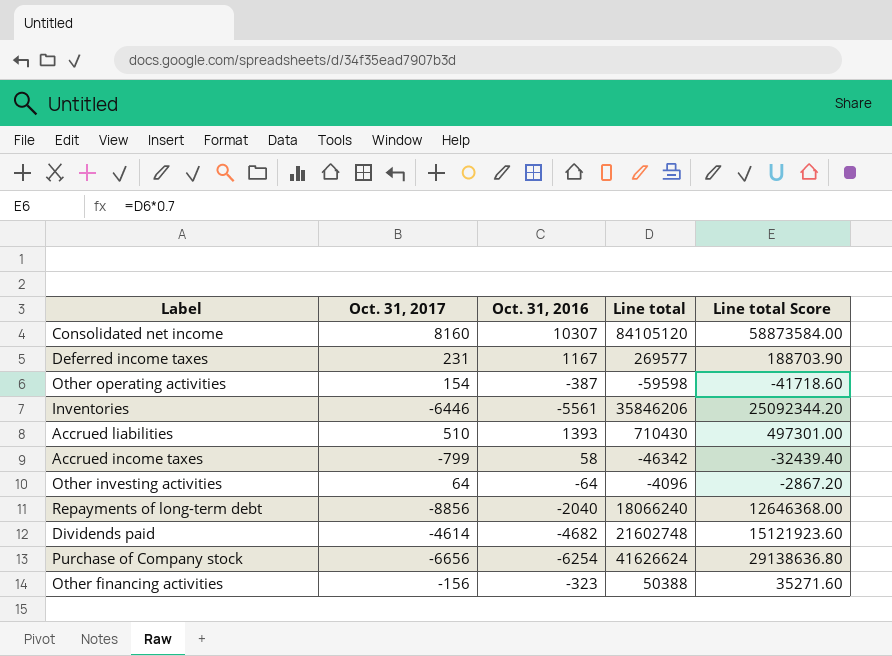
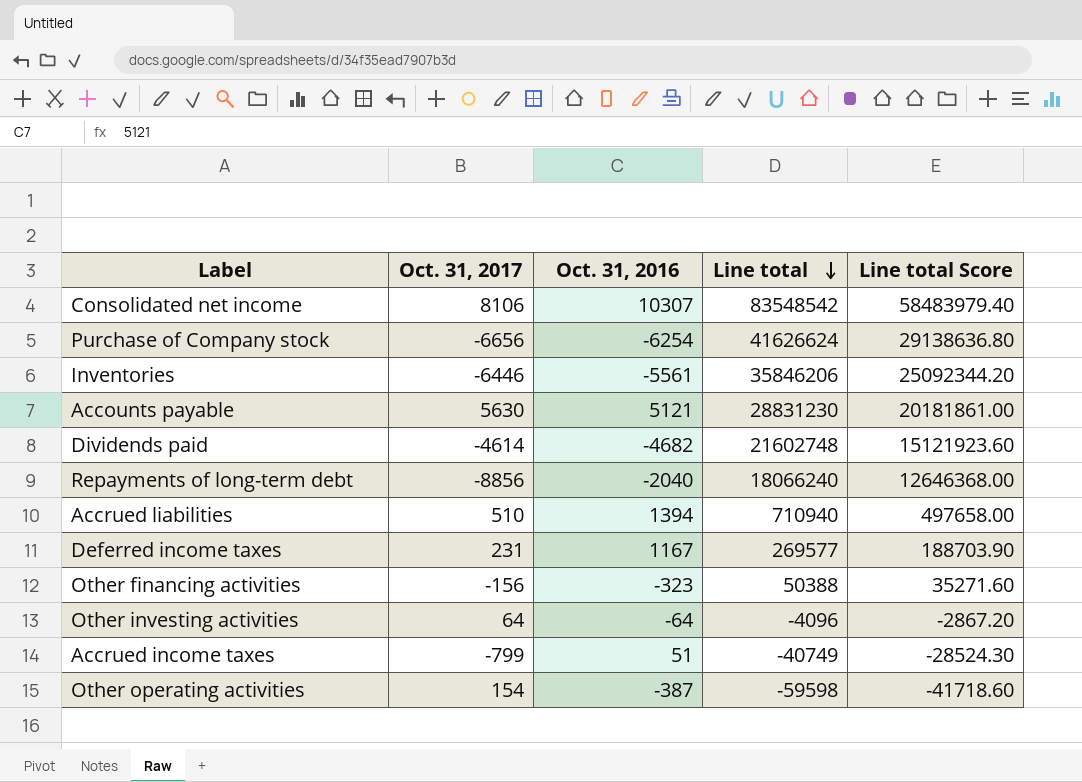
row order: none -> Line total descending
Consolidated net income | Oct. 31, 2017: 8160 -> 8106
Consolidated net income | Line total: 84105120 -> 83548542
Consolidated net income | Line total Score: 58873584.00 -> 58483979.40
row Accounts payable: none -> 5630 | 5121 | 28831230 | 20181861.00
Accrued liabilities | Oct. 31, 2016: 1393 -> 1394
Accrued liabilities | Line total: 710430 -> 710940
Accrued liabilities | Line total Score: 497301.00 -> 497658.00
Accrued income taxes | Oct. 31, 2016: 58 -> 51
Accrued income taxes | Line total: -46342 -> -40749
Accrued income taxes | Line total Score: -32439.40 -> -28524.30

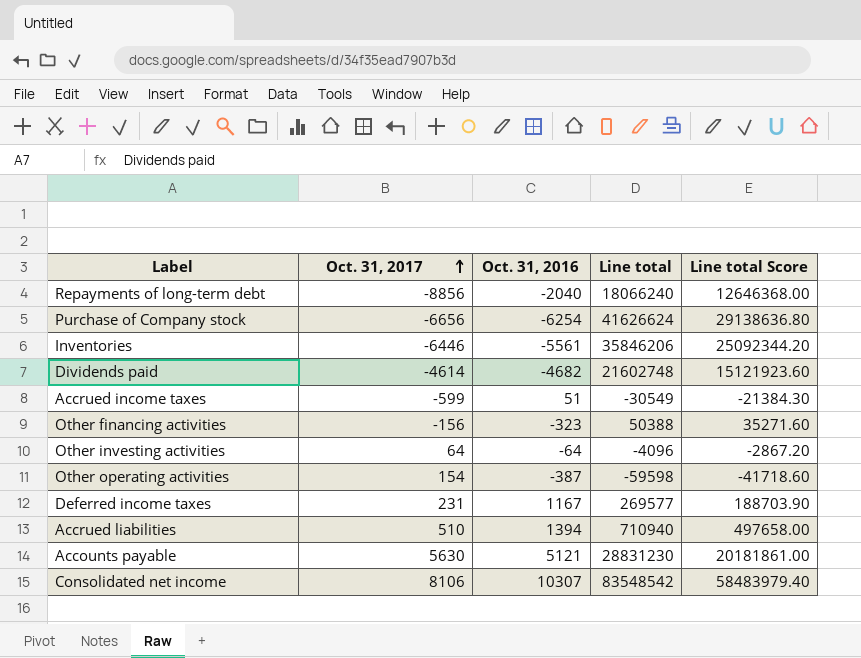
row order: Line total descending -> Oct. 31, 2017 ascending
Accrued income taxes | Oct. 31, 2017: -799 -> -599
Accrued income taxes | Line total: -40749 -> -30549
Accrued income taxes | Line total Score: -28524.30 -> -21384.30

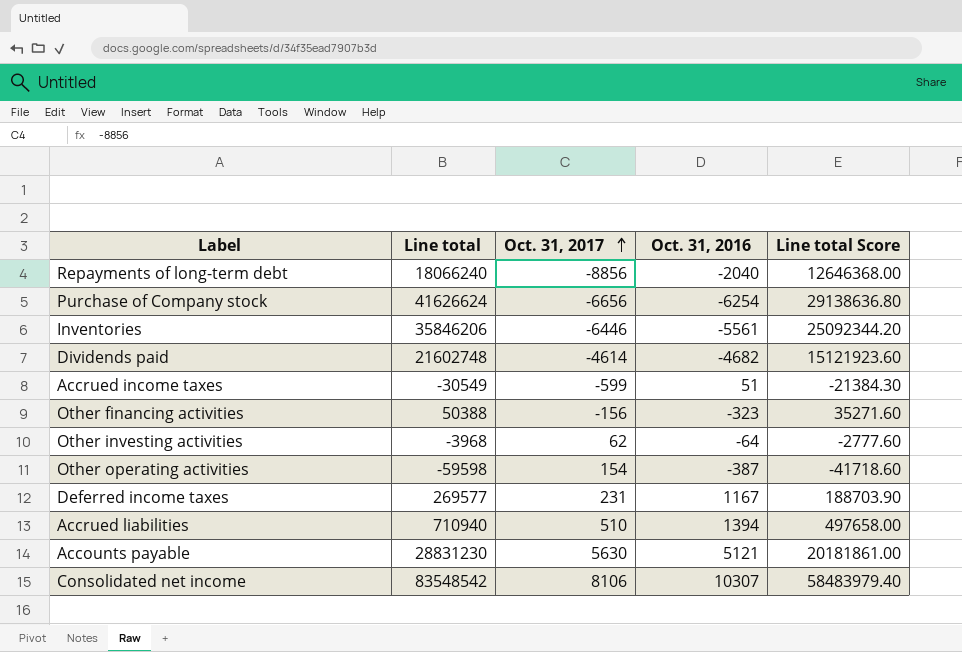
column Line total | position: 4 -> 2
Other investing activities | Line total: -4096 -> -3968
Other investing activities | Oct. 31, 2017: 64 -> 62
Other investing activities | Line total Score: -2867.20 -> -2777.60

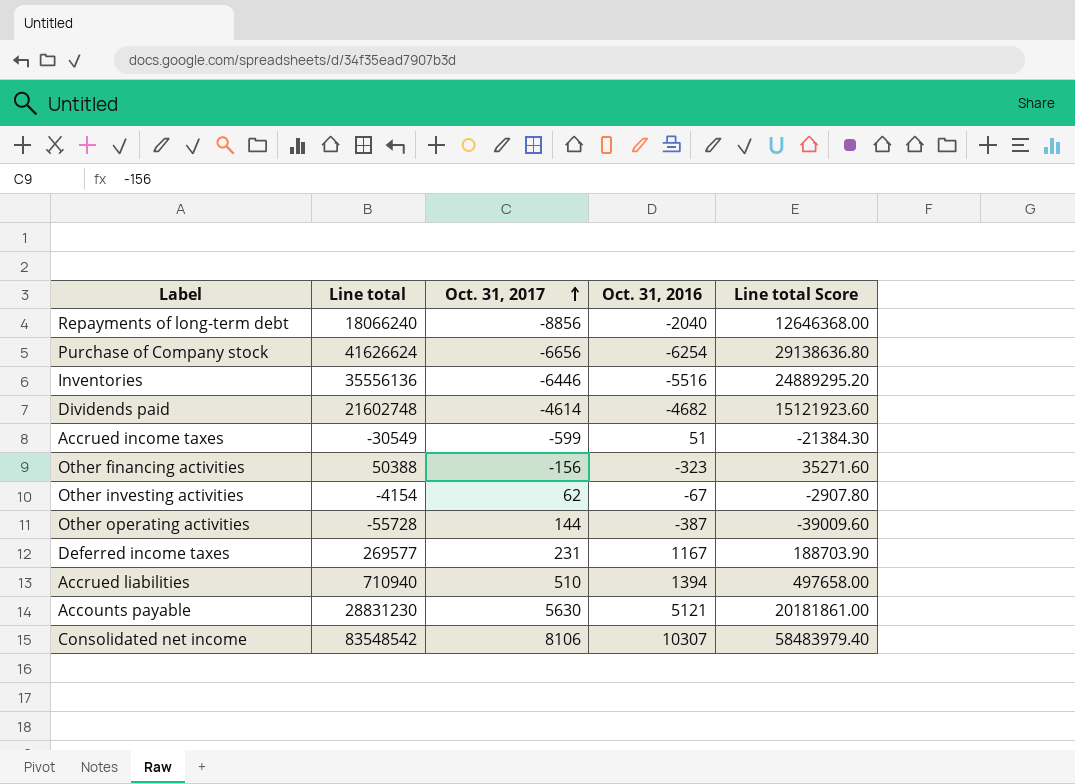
Inventories | Line total: 35846206 -> 35556136
Inventories | Oct. 31, 2016: -5561 -> -5516
Inventories | Line total Score: 25092344.20 -> 24889295.20
Other investing activities | Line total: -3968 -> -4154
Other investing activities | Oct. 31, 2016: -64 -> -67
Other investing activities | Line total Score: -2777.60 -> -2907.80
Other operating activities | Line total: -59598 -> -55728
Other operating activities | Oct. 31, 2017: 154 -> 144
Other operating activities | Line total Score: -41718.60 -> -39009.60

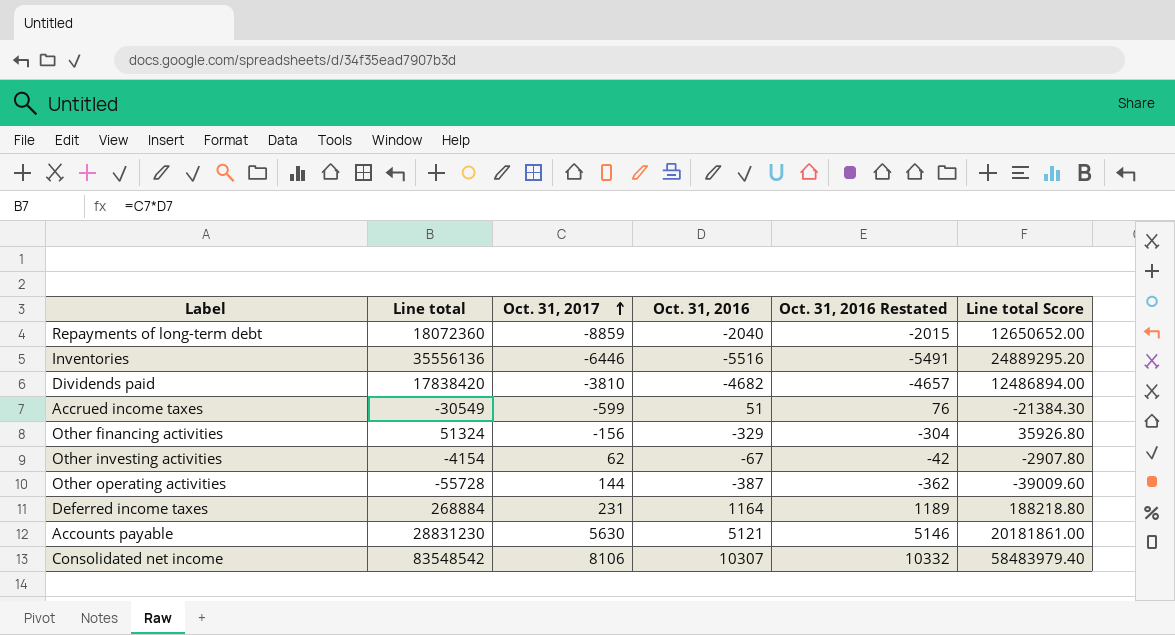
column Oct. 31, 2016 Restated | formula: none -> [Oct. 31, 2016] + 25
row Purchase of Company stock: 41626624 | -6656 | -6254 | 29138636.80 -> none
row Accrued liabilities: 710940 | 510 | 1394 | 497658.00 -> none
Repayments of long-term debt | Line total: 18066240 -> 18072360
Repayments of long-term debt | Oct. 31, 2017: -8856 -> -8859
Repayments of long-term debt | Line total Score: 12646368.00 -> 12650652.00
Dividends paid | Line total: 21602748 -> 17838420
Dividends paid | Oct. 31, 2017: -4614 -> -3810
Dividends paid | Line total Score: 15121923.60 -> 12486894.00
Other financing activities | Line total: 50388 -> 51324
Other financing activities | Oct. 31, 2016: -323 -> -329
Other financing activities | Line total Score: 35271.60 -> 35926.80
Deferred income taxes | Line total: 269577 -> 268884
Deferred income taxes | Oct. 31, 2016: 1167 -> 1164
Deferred income taxes | Line total Score: 188703.90 -> 188218.80

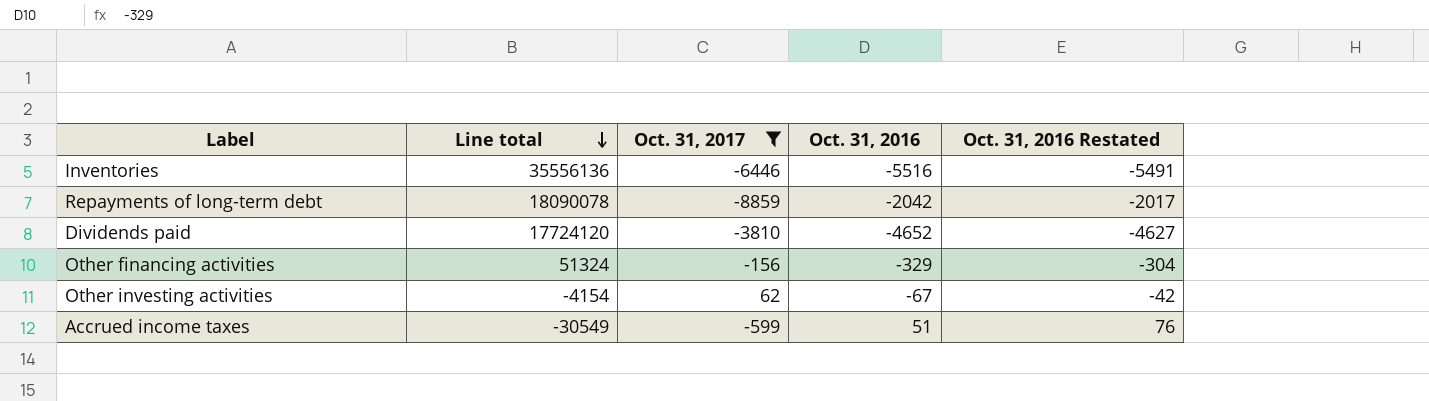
filter: none -> Oct. 31, 2017 <= 62
row order: Oct. 31, 2017 ascending -> Line total descending
column Line total Score | formula: [Line total] * 0.7 -> none
Repayments of long-term debt | Line total: 18072360 -> 18090078
Repayments of long-term debt | Oct. 31, 2016: -2040 -> -2042
Repayments of long-term debt | Oct. 31, 2016 Restated: -2015 -> -2017
Dividends paid | Line total: 17838420 -> 17724120
Dividends paid | Oct. 31, 2016: -4682 -> -4652
Dividends paid | Oct. 31, 2016 Restated: -4657 -> -4627

